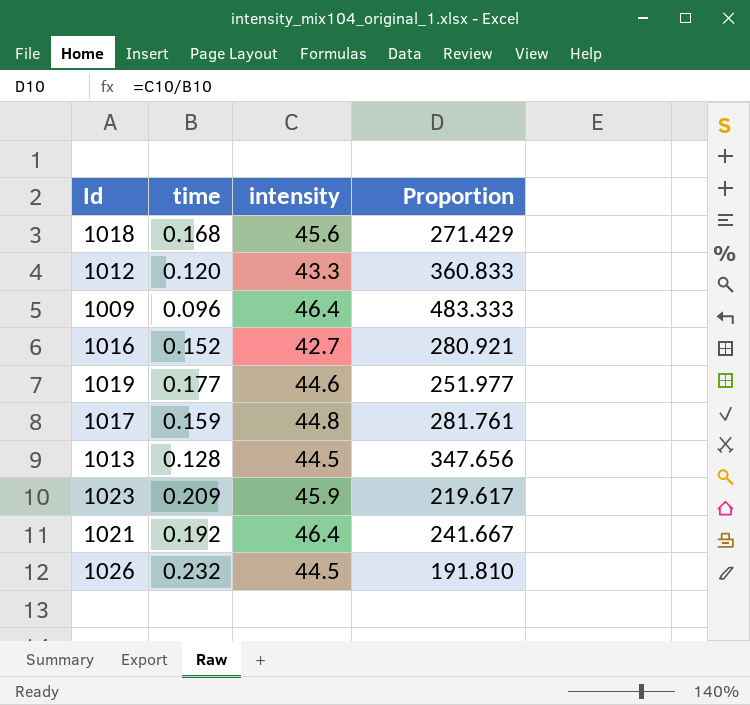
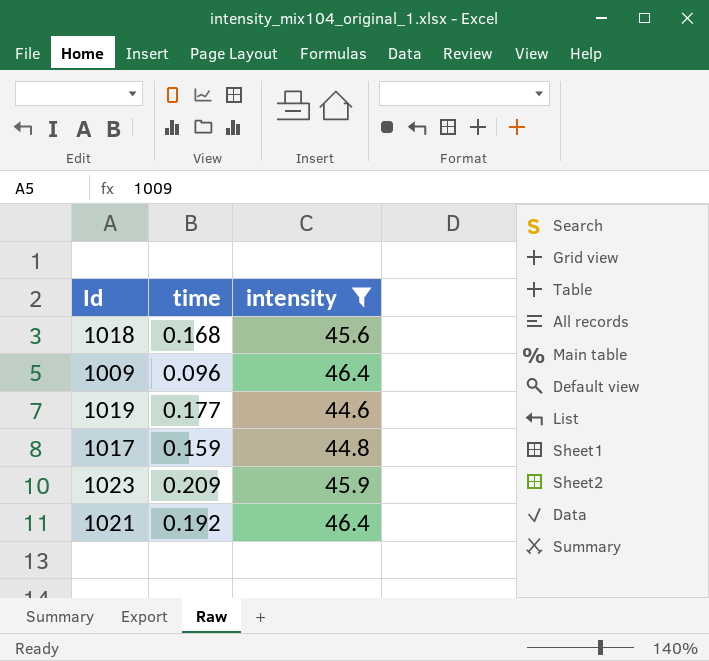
filter: none -> intensity >= 44.6
column Proportion | formula: [intensity] / [time] -> none

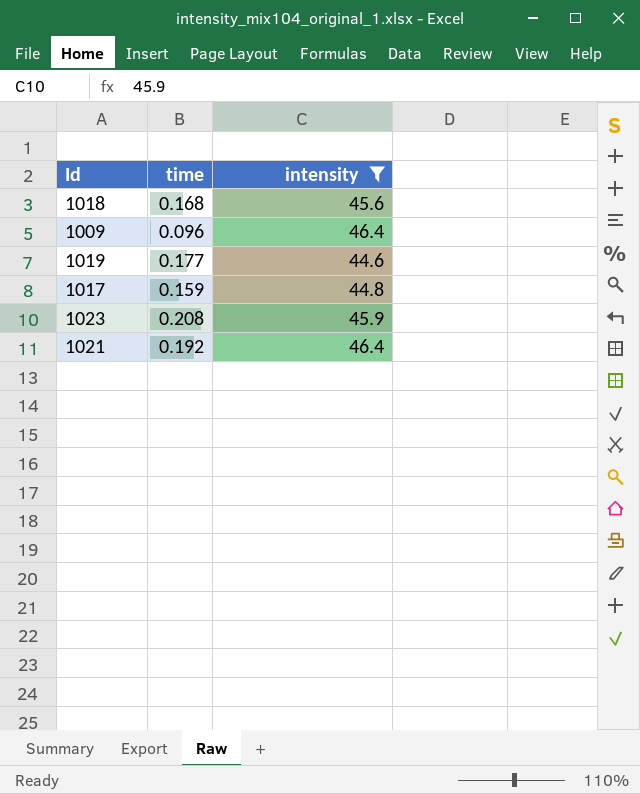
1023 | time: 0.209 -> 0.208

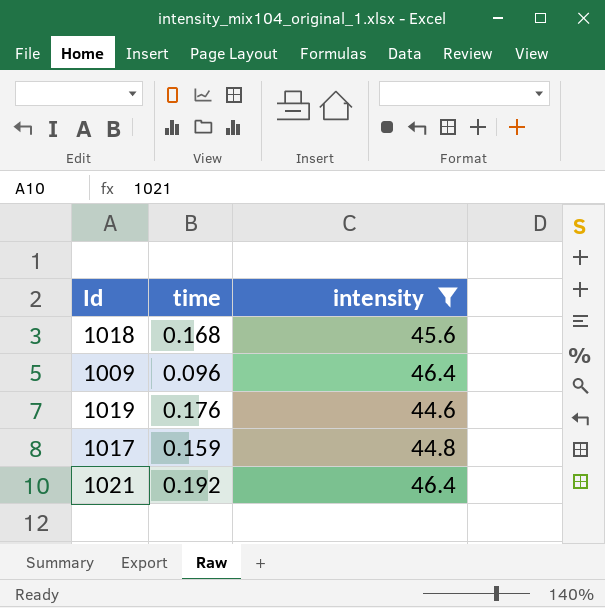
row 1023: 0.208 | 45.9 -> none
1019 | time: 0.177 -> 0.176

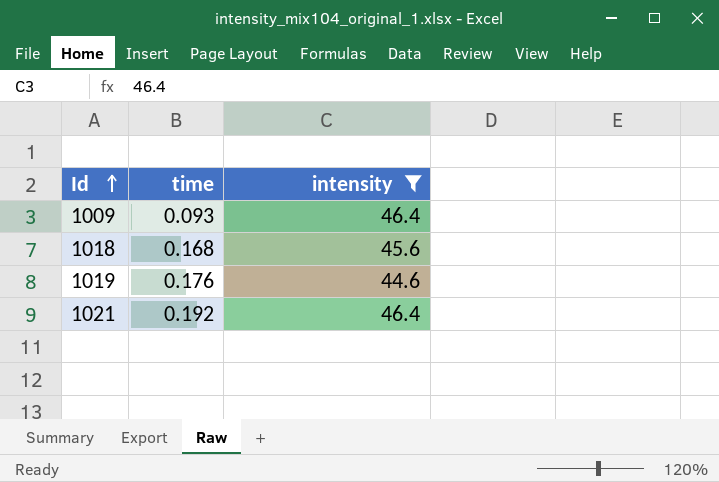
row order: none -> Id ascending
row 1017: 0.159 | 44.8 -> none
1009 | time: 0.096 -> 0.093

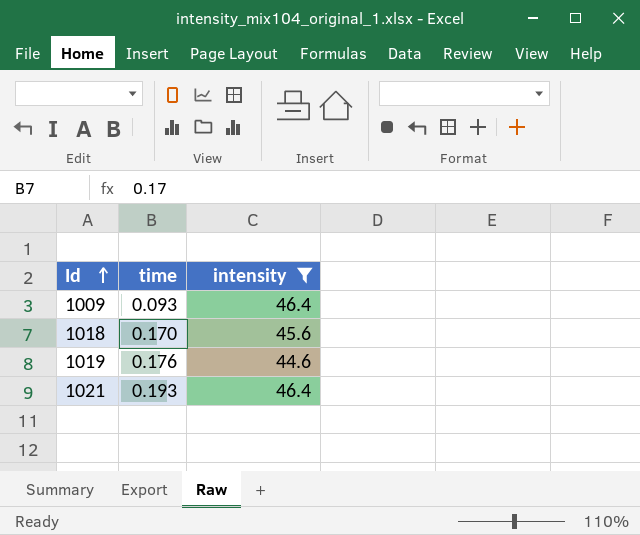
1018 | time: 0.168 -> 0.170
1021 | time: 0.192 -> 0.193

